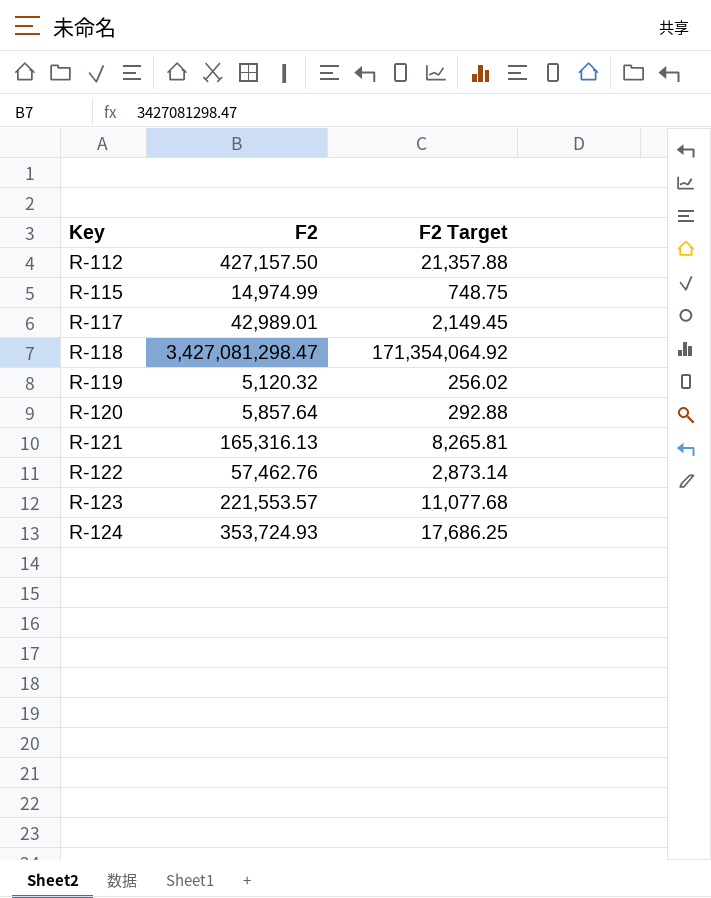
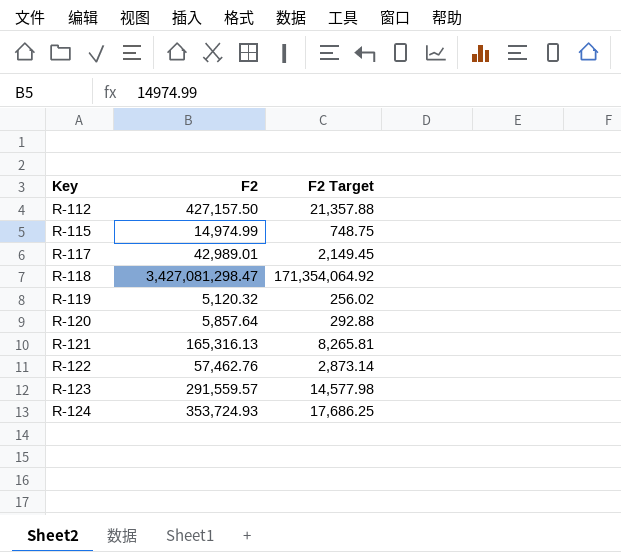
R-123 | F2: 221,553.57 -> 291,559.57
R-123 | F2 Target: 11,077.68 -> 14,577.98

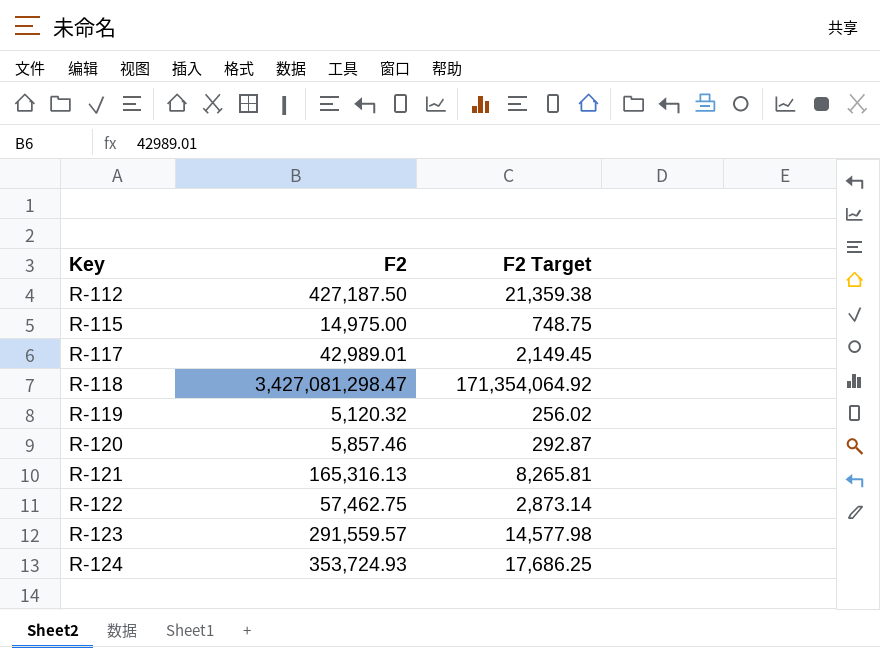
R-112 | F2: 427,157.50 -> 427,187.50
R-112 | F2 Target: 21,357.88 -> 21,359.38
R-115 | F2: 14,974.99 -> 14,975.00
R-120 | F2: 5,857.64 -> 5,857.46
R-120 | F2 Target: 292.88 -> 292.87
R-122 | F2: 57,462.76 -> 57,462.75

